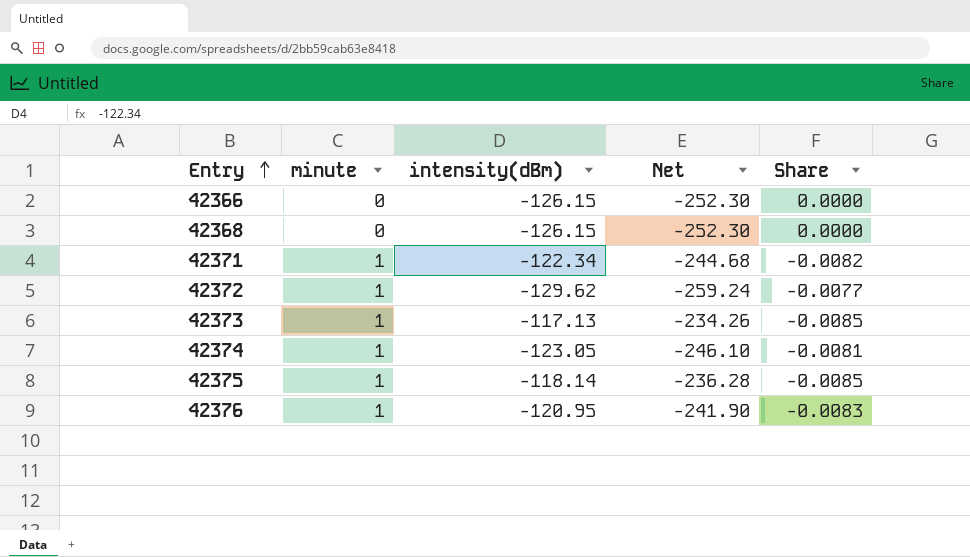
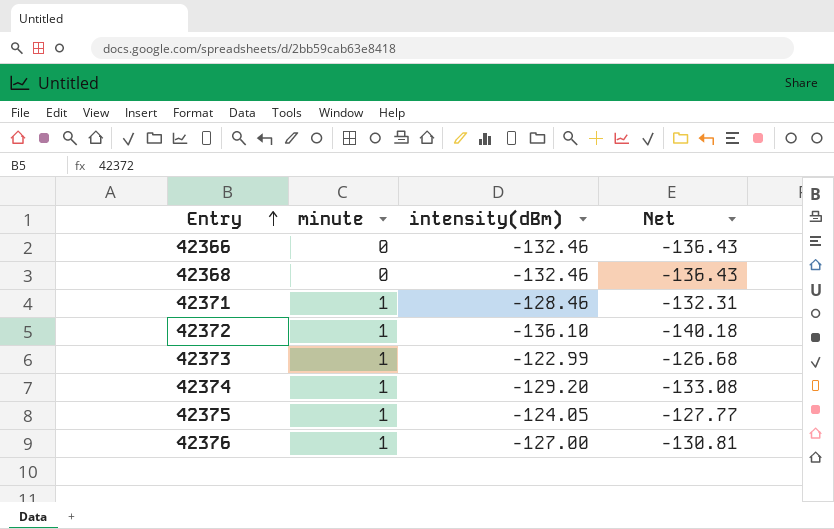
column Share | formula: [minute] / [intensity(dBm)] -> none
column Net | formula: [intensity(dBm)] * 2 -> [intensity(dBm)] * 1.03
42366 | intensity(dBm): -126.15 -> -132.46
42368 | intensity(dBm): -126.15 -> -132.46
42371 | intensity(dBm): -122.34 -> -128.46
42372 | intensity(dBm): -129.62 -> -136.10
42373 | intensity(dBm): -117.13 -> -122.99
42374 | intensity(dBm): -123.05 -> -129.20
42375 | intensity(dBm): -118.14 -> -124.05
42376 | intensity(dBm): -120.95 -> -127.00

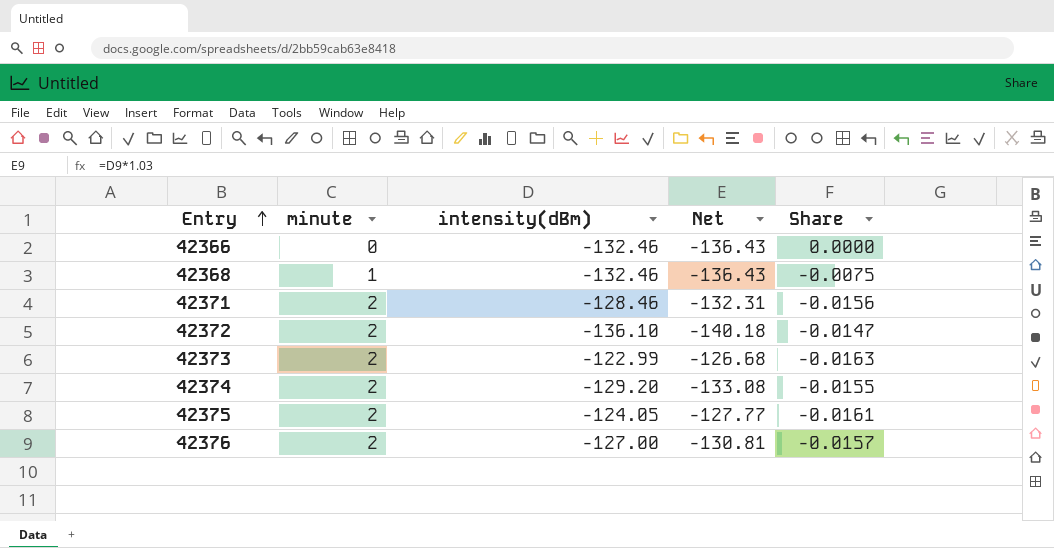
column Share | formula: none -> [minute] / [intensity(dBm)]
42368 | minute: 0 -> 1
42371 | minute: 1 -> 2
42372 | minute: 1 -> 2
42373 | minute: 1 -> 2
42374 | minute: 1 -> 2
42375 | minute: 1 -> 2
42376 | minute: 1 -> 2

